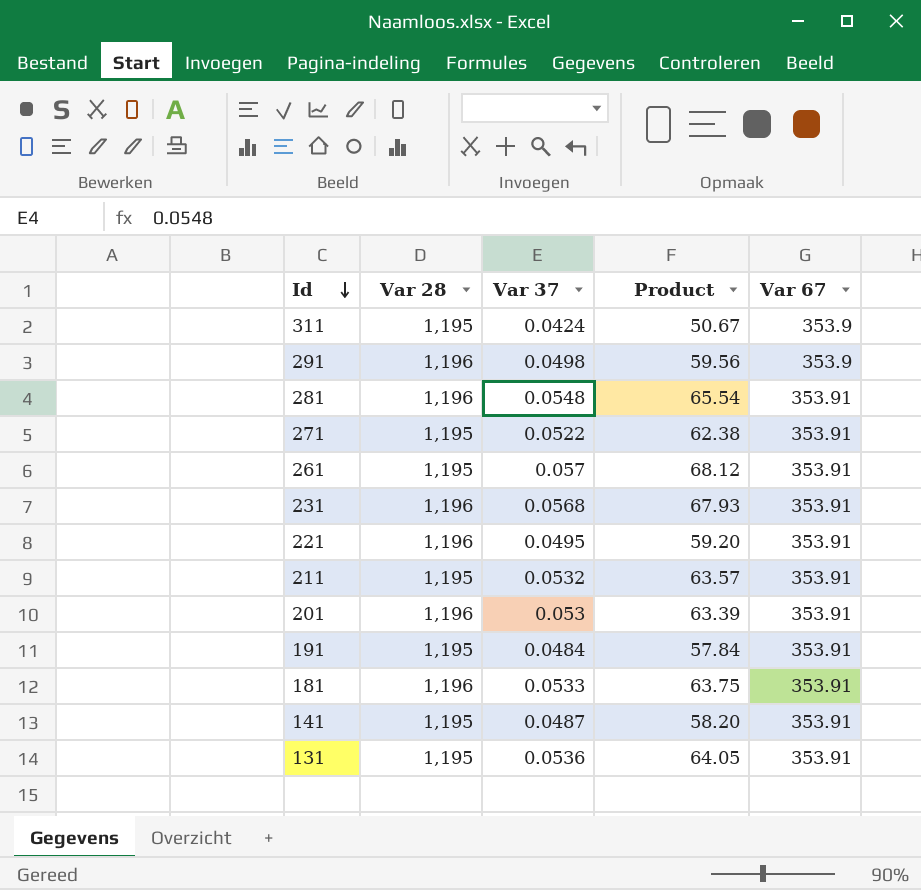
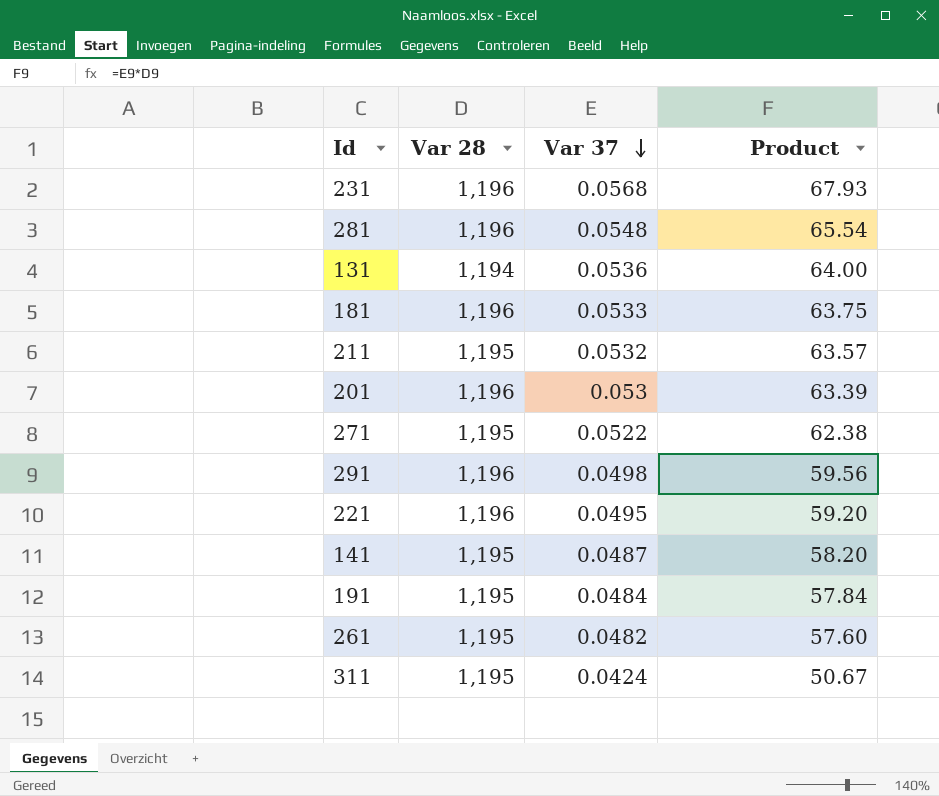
row order: Id descending -> Var 37 descending
column Var 67 | position: 5 -> none
131 | Var 28: 1,195 -> 1,194
131 | Product: 64.05 -> 64.00
261 | Var 37: 0.057 -> 0.0482
261 | Product: 68.12 -> 57.60

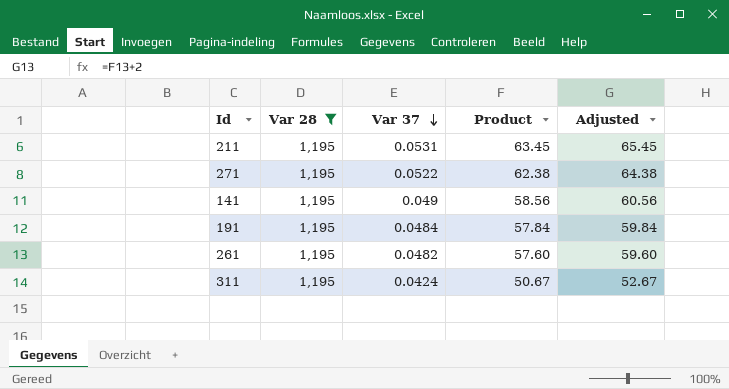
filter: none -> Var 28 = 1,195
column Adjusted | formula: none -> [Product] + 2
211 | Var 37: 0.0532 -> 0.0531
211 | Product: 63.57 -> 63.45
141 | Var 37: 0.0487 -> 0.049
141 | Product: 58.20 -> 58.56

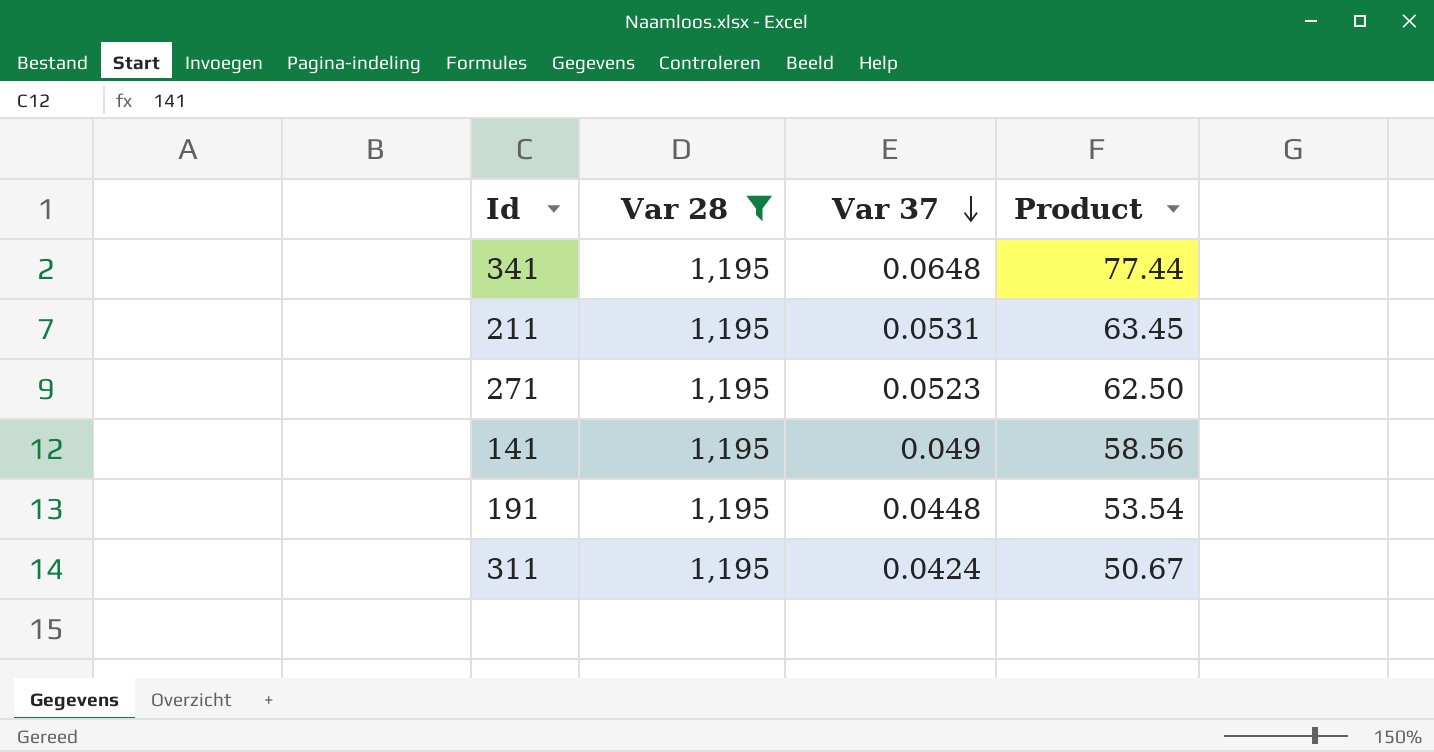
column Adjusted | formula: [Product] + 2 -> none
row 261: 1,195 | 0.0482 | 57.60 | 59.60 -> none
row 341: none -> 1,195 | 0.0648 | 77.44
271 | Var 37: 0.0522 -> 0.0523
271 | Product: 62.38 -> 62.50
191 | Var 37: 0.0484 -> 0.0448
191 | Product: 57.84 -> 53.54

